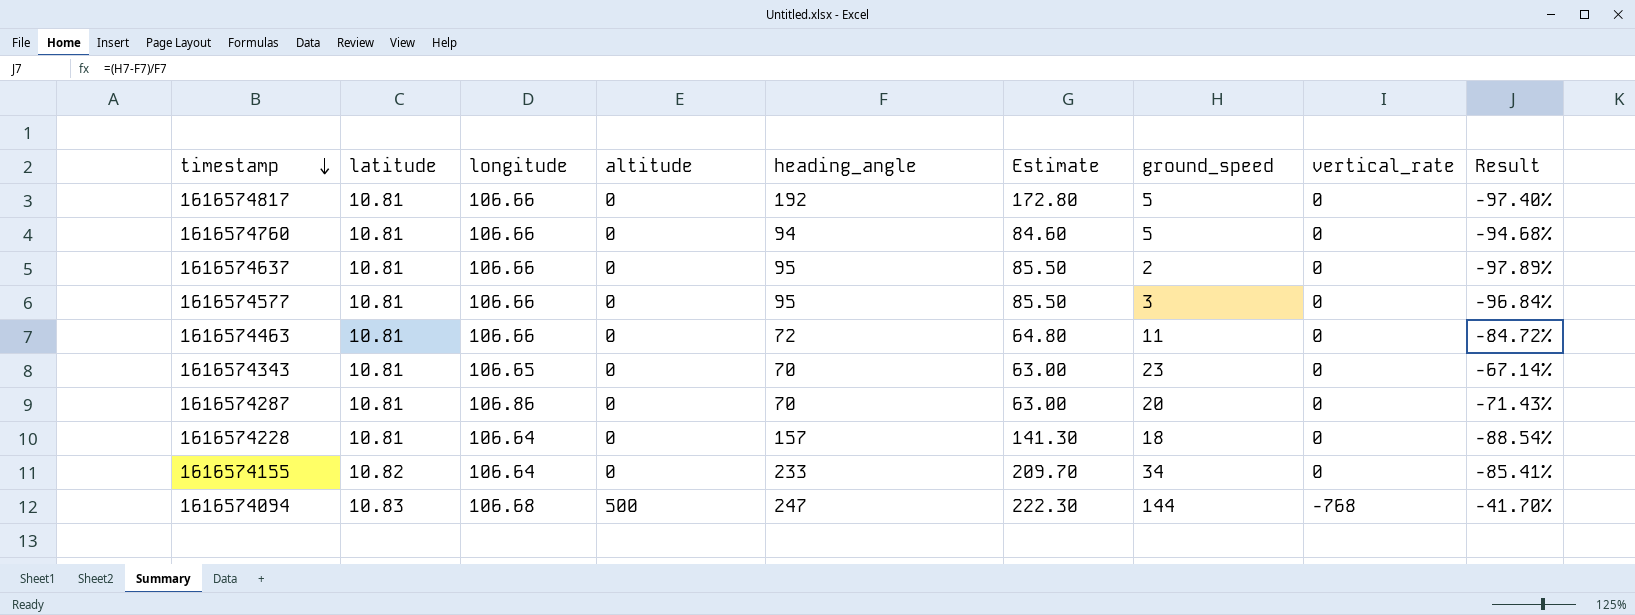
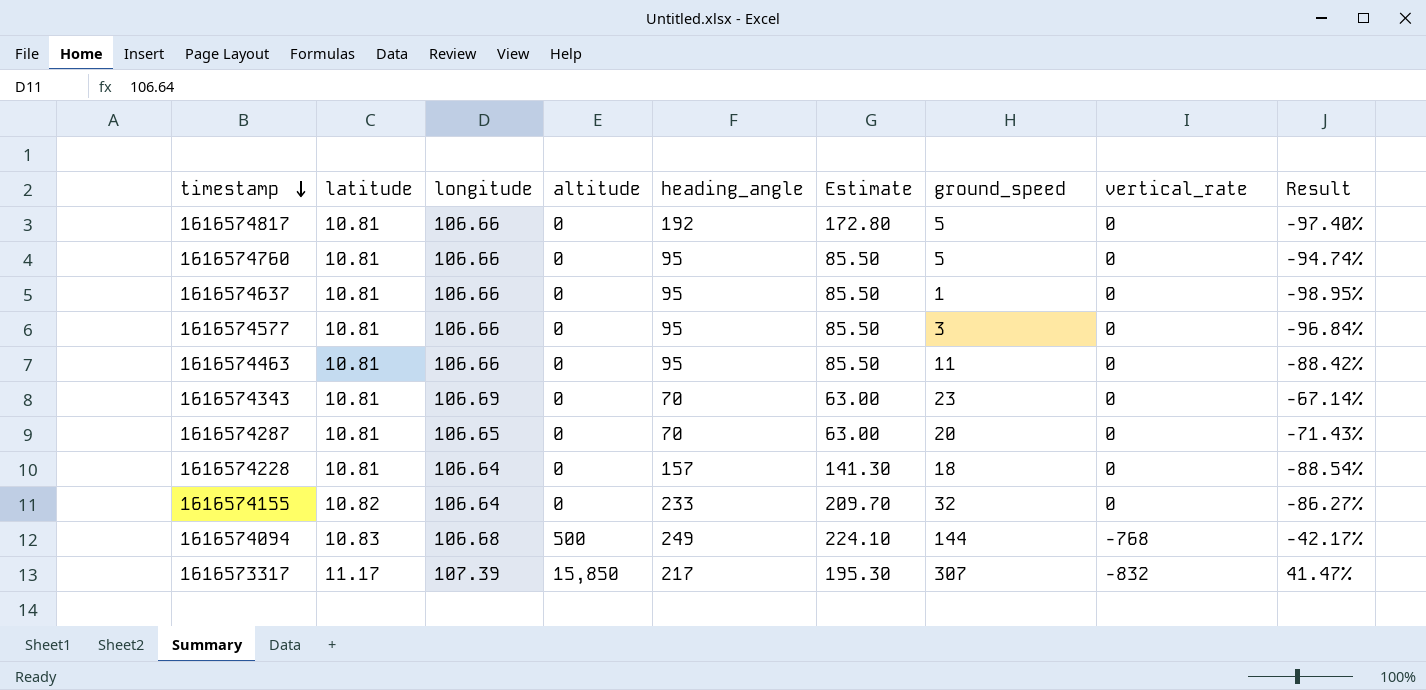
1616574760 | heading_angle: 94 -> 95
1616574760 | Estimate: 84.60 -> 85.50
1616574760 | Result: -94.68% -> -94.74%
1616574637 | ground_speed: 2 -> 1
1616574637 | Result: -97.89% -> -98.95%
1616574463 | heading_angle: 72 -> 95
1616574463 | Estimate: 64.80 -> 85.50
1616574463 | Result: -84.72% -> -88.42%
1616574343 | longitude: 106.65 -> 106.69
1616574287 | longitude: 106.86 -> 106.65
1616574155 | ground_speed: 34 -> 32
1616574155 | Result: -85.41% -> -86.27%
1616574094 | heading_angle: 247 -> 249
1616574094 | Estimate: 222.30 -> 224.10
1616574094 | Result: -41.70% -> -42.17%
row 1616573317: none -> 11.17 | 107.39 | 15,850 | 217 | 195.30 | 307 | -832 | 41.47%

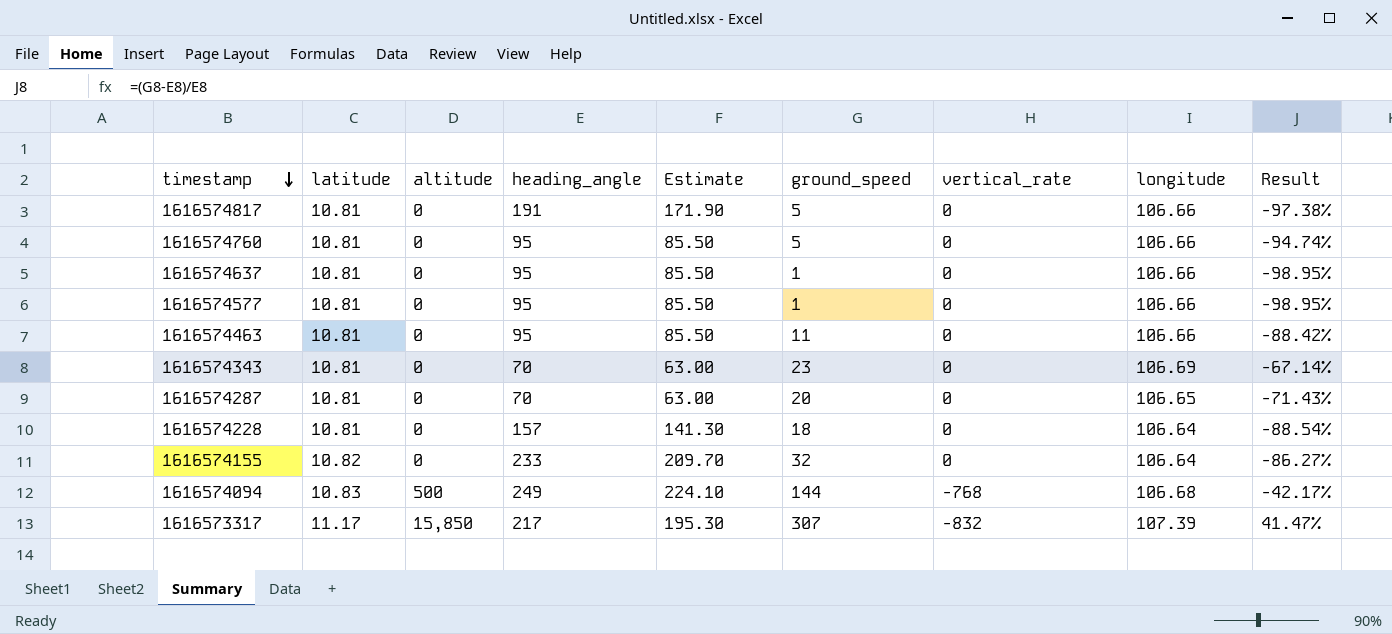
column longitude | position: 3 -> 8
1616574817 | heading_angle: 192 -> 191
1616574817 | Estimate: 172.80 -> 171.90
1616574817 | Result: -97.40% -> -97.38%
1616574577 | ground_speed: 3 -> 1
1616574577 | Result: -96.84% -> -98.95%

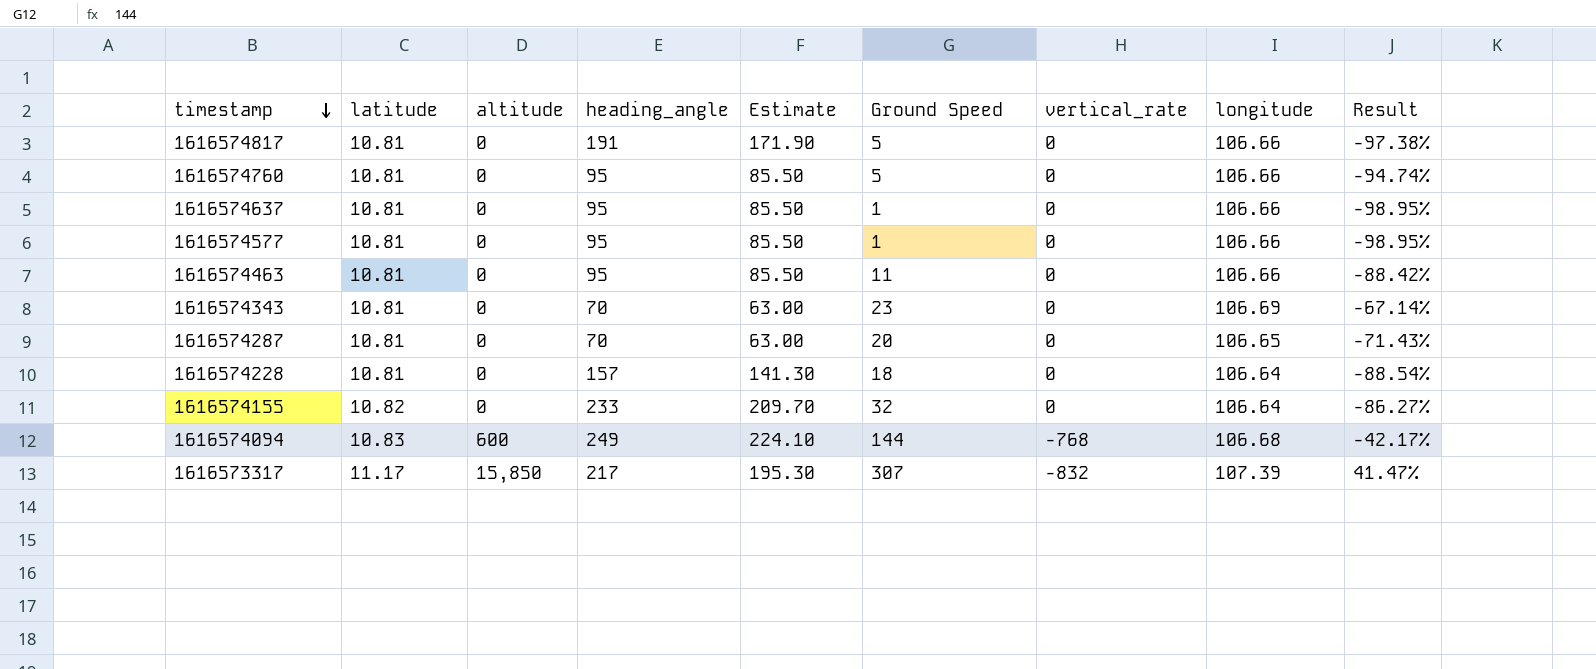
column name: ground_speed -> Ground Speed
1616574094 | altitude: 500 -> 600

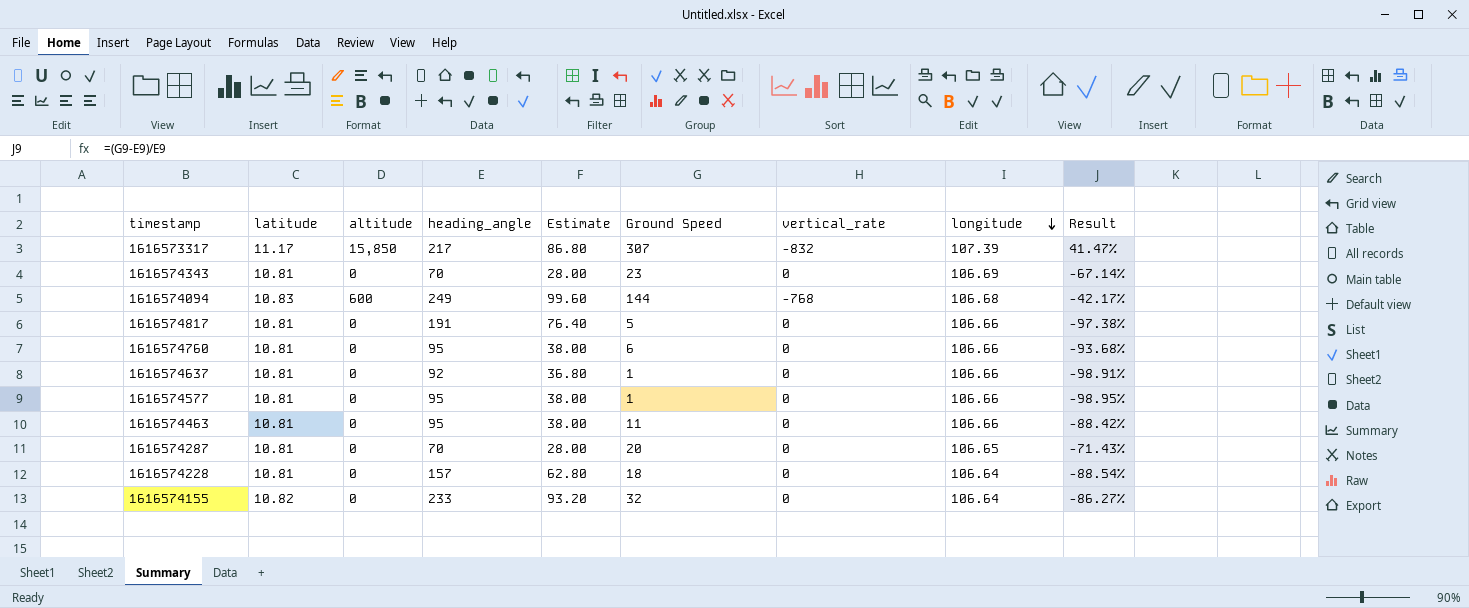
row order: timestamp descending -> longitude descending
column Estimate | formula: [heading_angle] * 0.9 -> [heading_angle] * 0.4
1616574760 | Ground Speed: 5 -> 6
1616574760 | Result: -94.74% -> -93.68%
1616574637 | heading_angle: 95 -> 92
1616574637 | Result: -98.95% -> -98.91%

